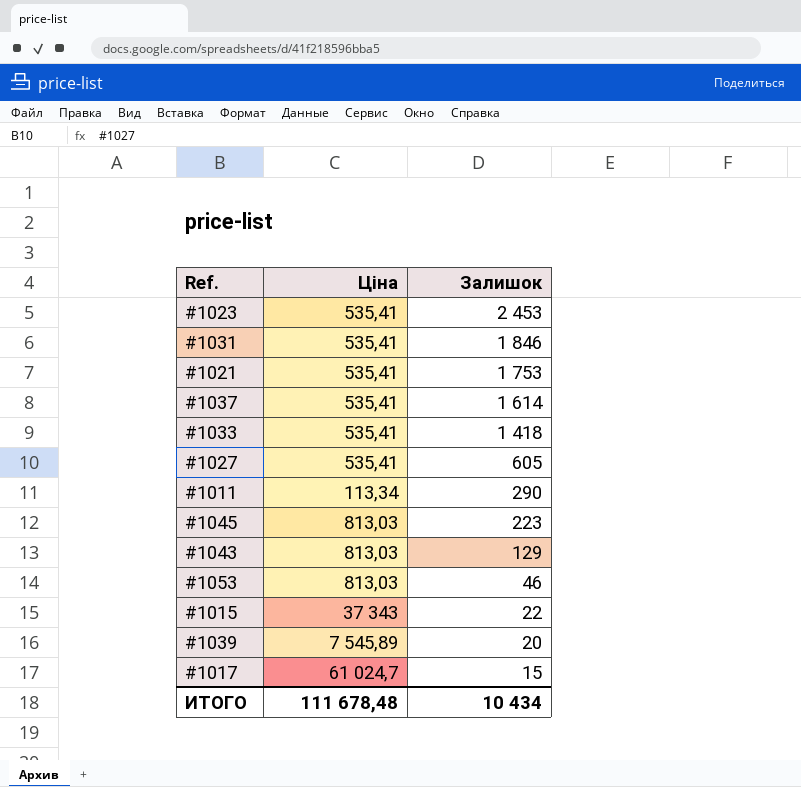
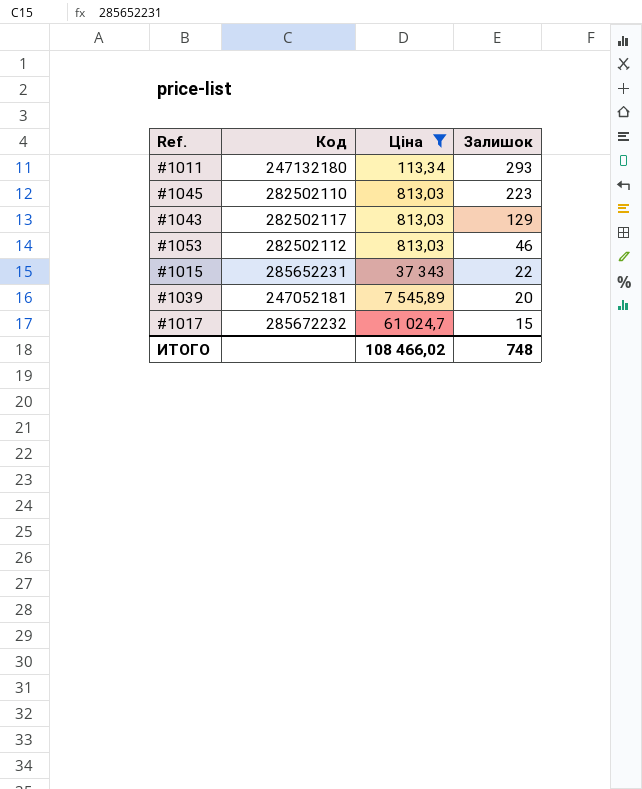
filter: none -> Ціна != 535,41
column Код | position: none -> 2
#1011 | Залишок: 290 -> 293
ИТОГО | Ціна: 111 678,48 -> 108 466,02
ИТОГО | Залишок: 10 434 -> 748

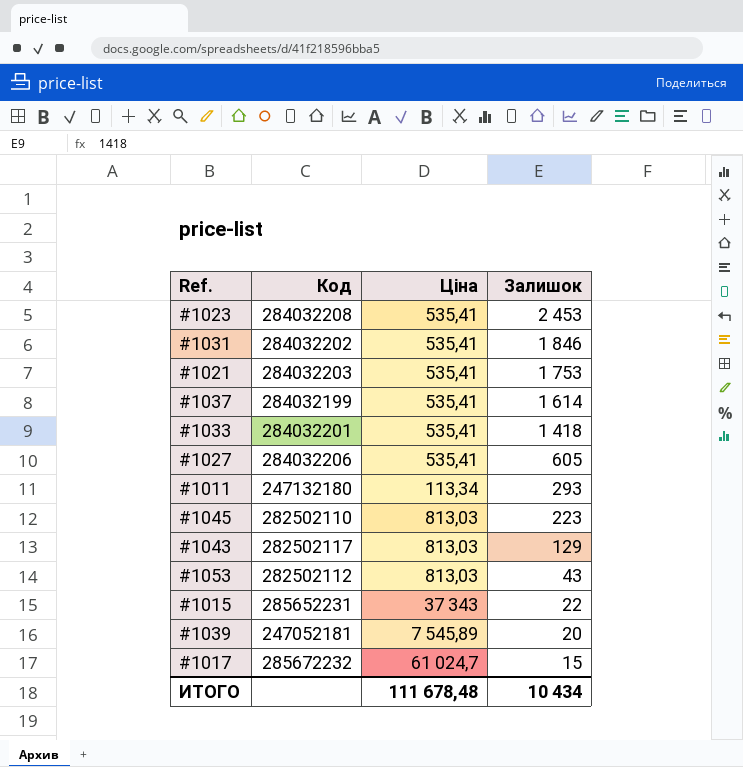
filter: Ціна != 535,41 -> none
#1053 | Залишок: 46 -> 43
ИТОГО | Ціна: 108 466,02 -> 111 678,48
ИТОГО | Залишок: 748 -> 10 434

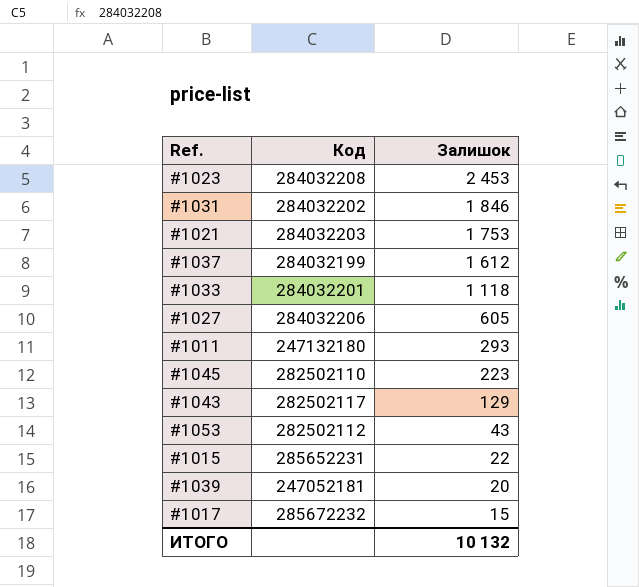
column Ціна | position: 3 -> none
#1037 | Залишок: 1 614 -> 1 612
#1033 | Залишок: 1 418 -> 1 118
ИТОГО | Залишок: 10 434 -> 10 132

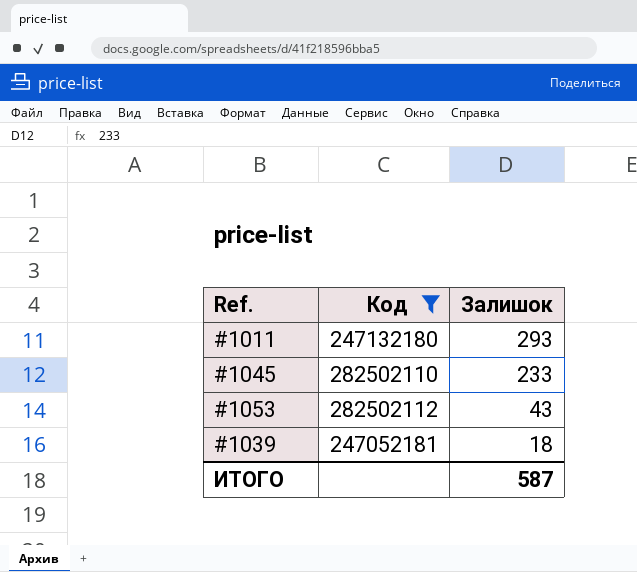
filter: none -> Код <= 282502112
#1045 | Залишок: 223 -> 233
#1039 | Залишок: 20 -> 18
ИТОГО | Залишок: 10 132 -> 587

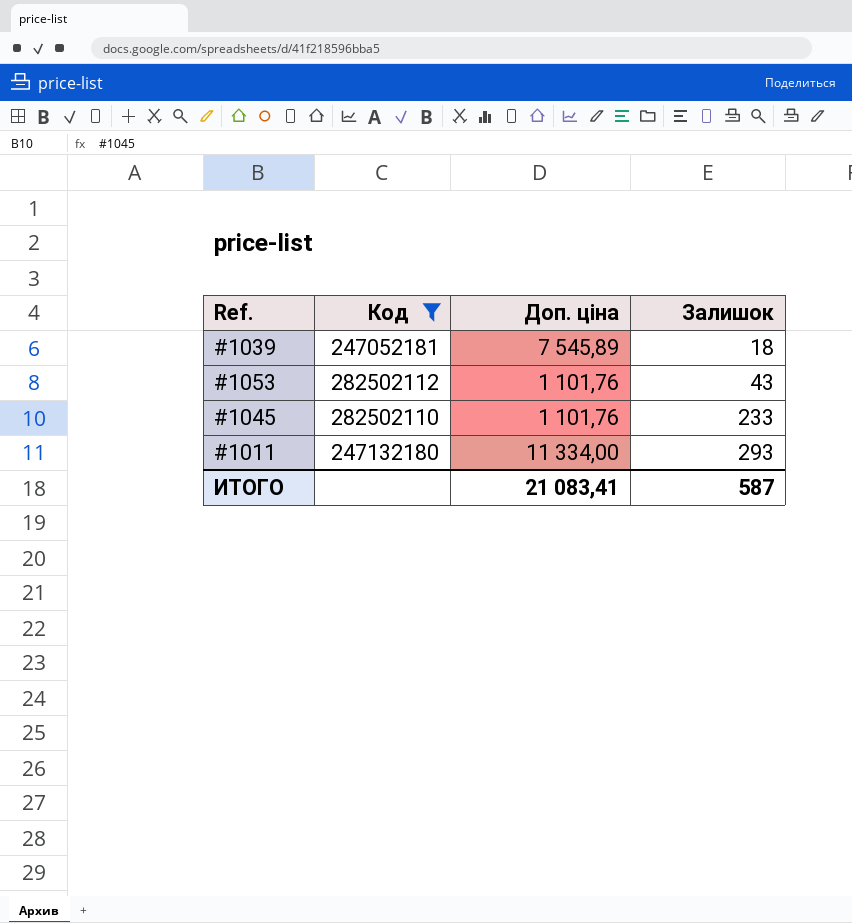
row order: Залишок descending -> Залишок ascending
column Доп. ціна | position: none -> 3

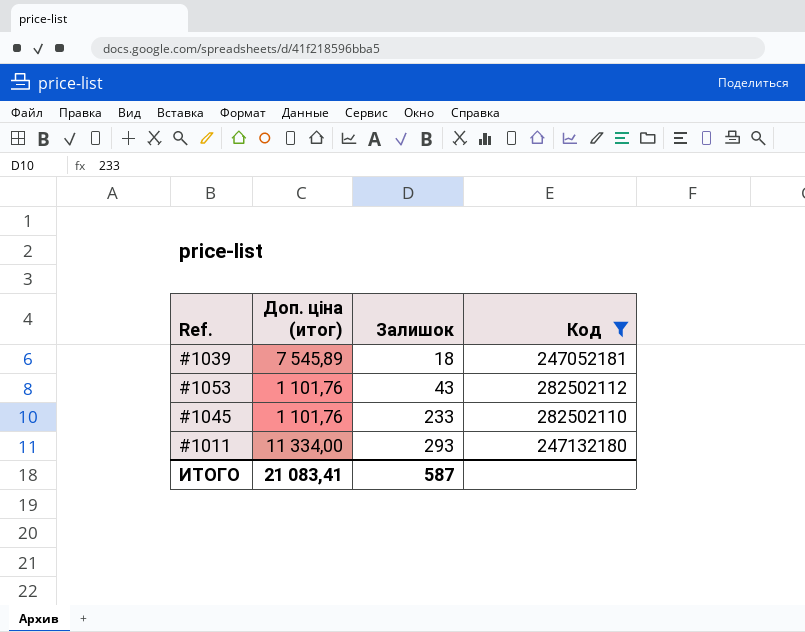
column name: Доп. ціна -> Доп. ціна (итог)
column Код | position: 2 -> 4

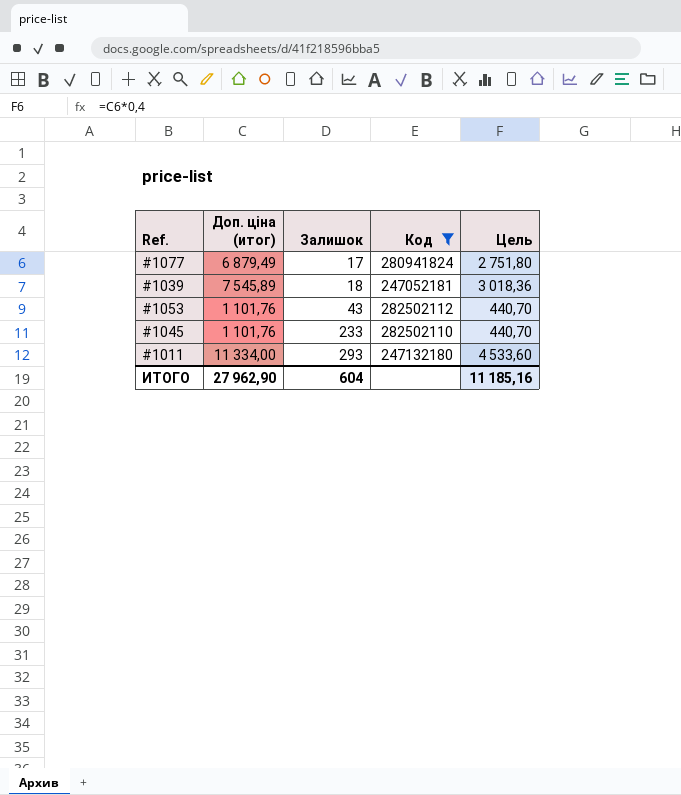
column Цель | formula: none -> [Доп. ціна (итог)] * 0,4
row #1077: none -> 6 879,49 | 17 | 280941824 | 2 751,80
ИТОГО | Доп. ціна (итог): 21 083,41 -> 27 962,90
ИТОГО | Залишок: 587 -> 604

